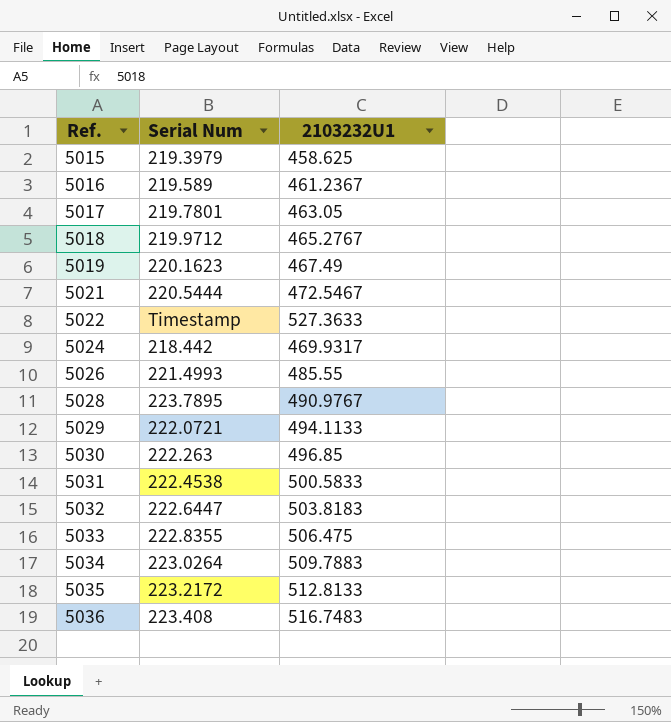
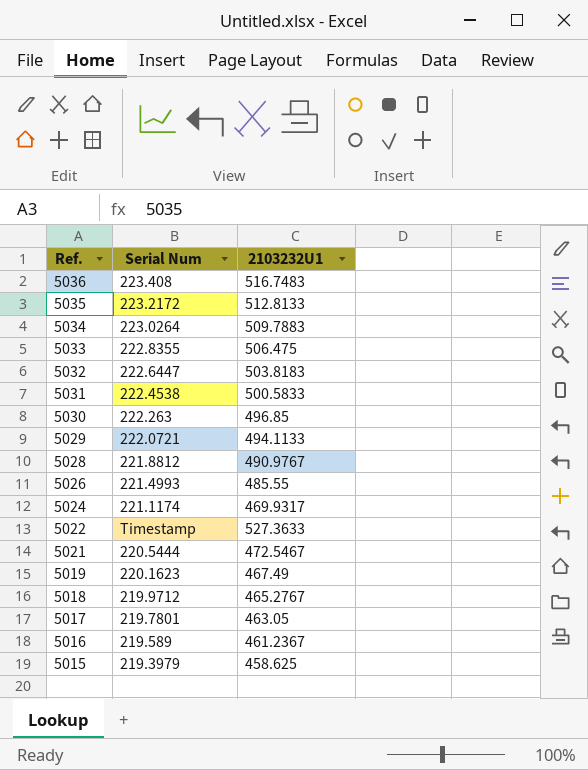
row order: Ref. ascending -> Ref. descending
5028 | Serial Num: 223.7895 -> 221.8812
5024 | Serial Num: 218.442 -> 221.1174

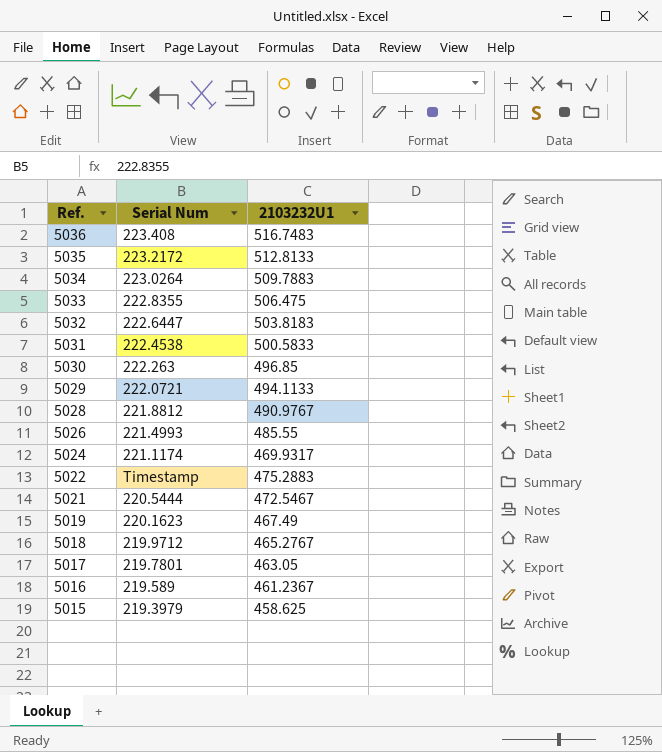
5022 | 2103232U1: 527.3633 -> 475.2883

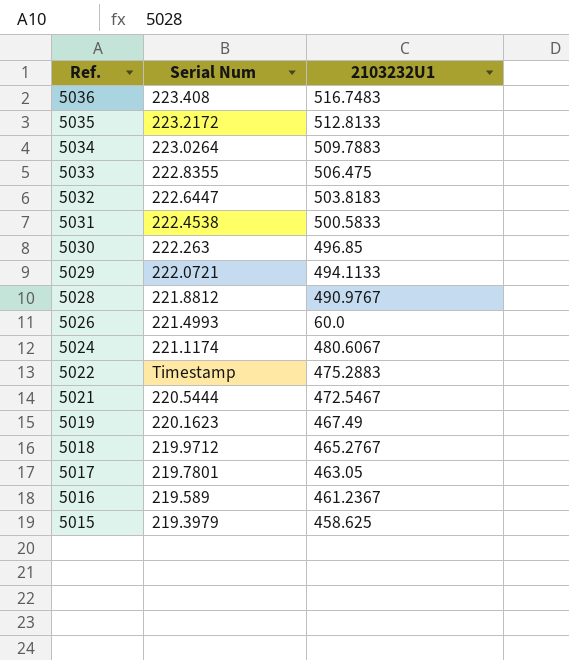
5026 | 2103232U1: 485.55 -> 60.0
5024 | 2103232U1: 469.9317 -> 480.6067

